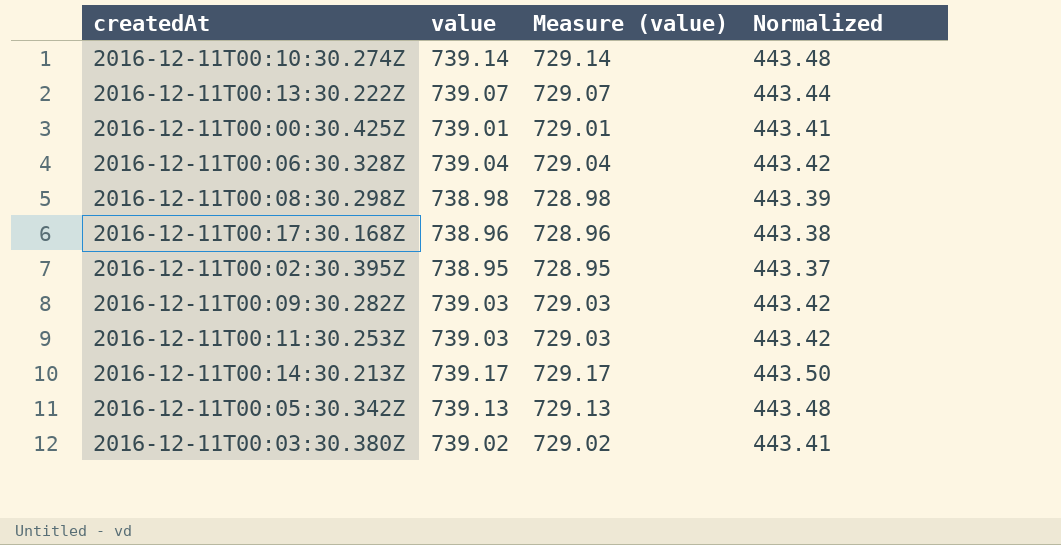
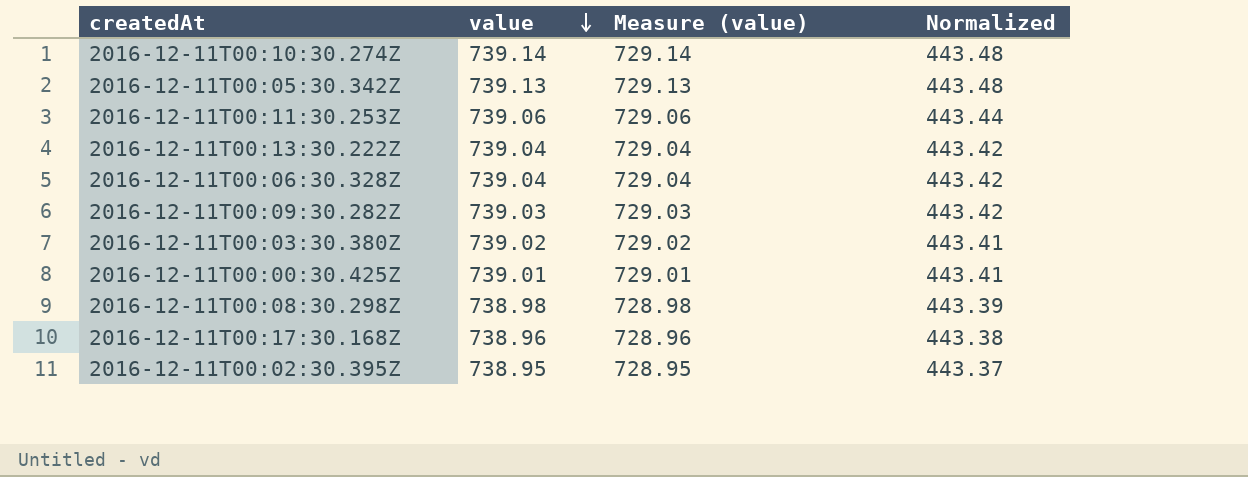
row order: none -> value descending
row 2016-12-11T00:14:30.213Z: 739.17 | 729.17 | 443.50 -> none
2016-12-11T00:11:30.253Z | value: 739.03 -> 739.06
2016-12-11T00:11:30.253Z | Measure (value): 729.03 -> 729.06
2016-12-11T00:11:30.253Z | Normalized: 443.42 -> 443.44
2016-12-11T00:13:30.222Z | value: 739.07 -> 739.04
2016-12-11T00:13:30.222Z | Measure (value): 729.07 -> 729.04
2016-12-11T00:13:30.222Z | Normalized: 443.44 -> 443.42

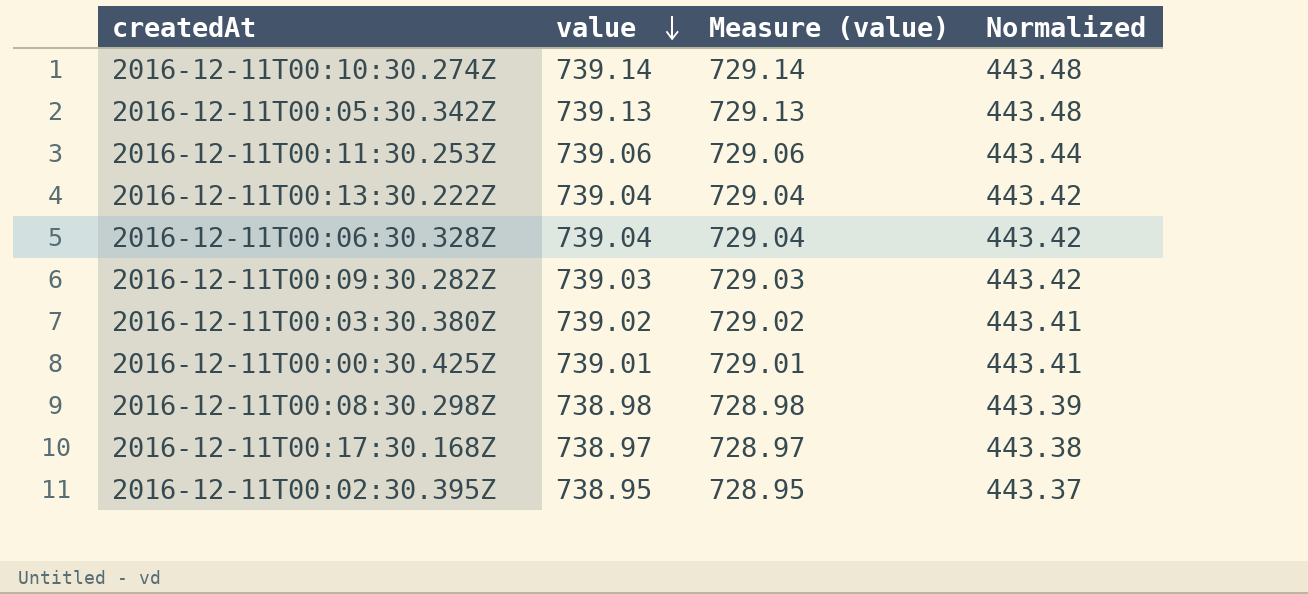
2016-12-11T00:17:30.168Z | value: 738.96 -> 738.97
2016-12-11T00:17:30.168Z | Measure (value): 728.96 -> 728.97

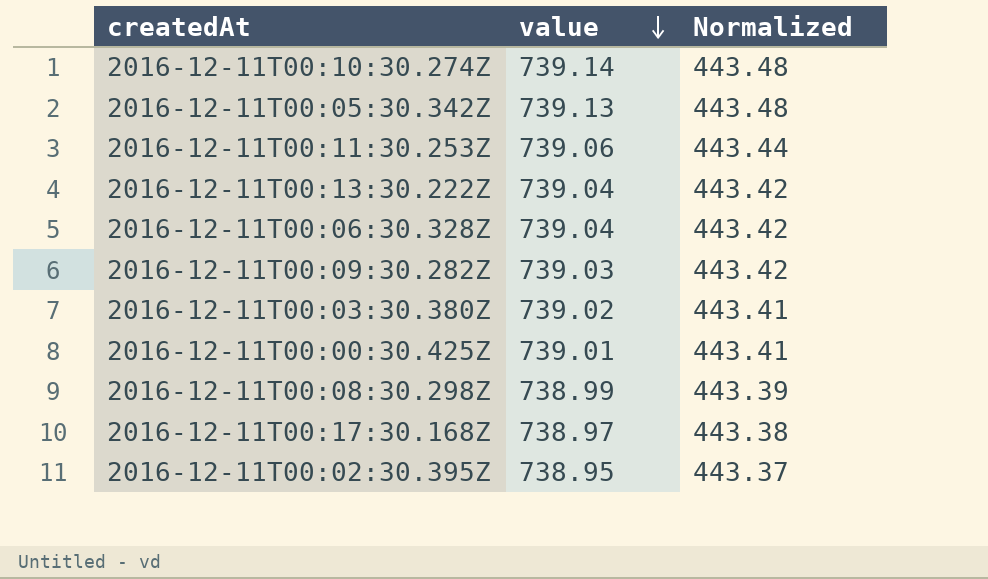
column Measure (value) | formula: [value] - 10 -> none
2016-12-11T00:08:30.298Z | value: 738.98 -> 738.99

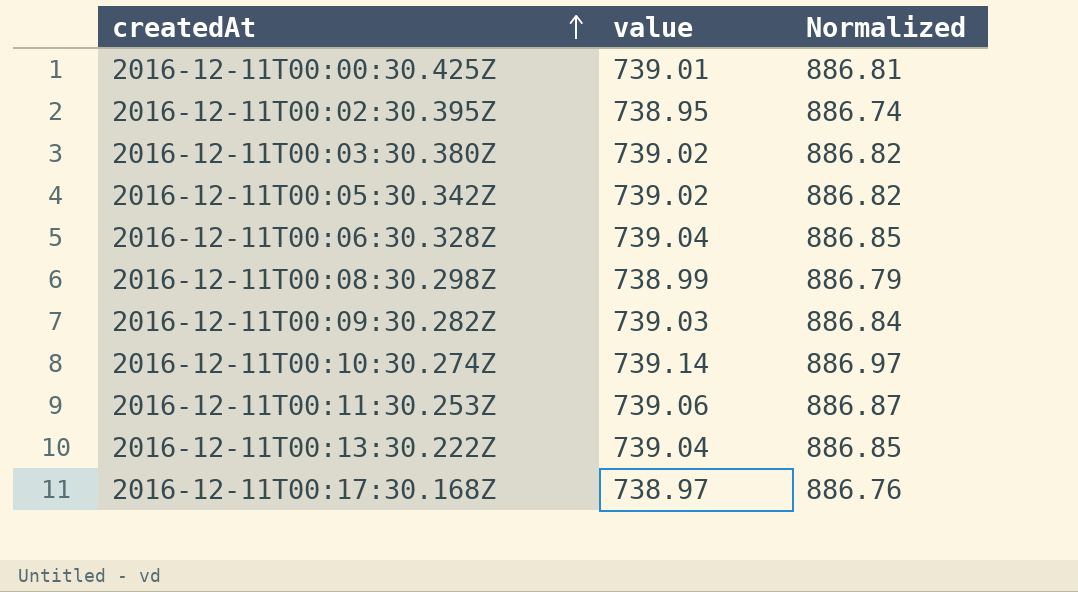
row order: value descending -> createdAt ascending
column Normalized | formula: [value] * 0.6 -> [value] * 1.2
2016-12-11T00:05:30.342Z | value: 739.13 -> 739.02

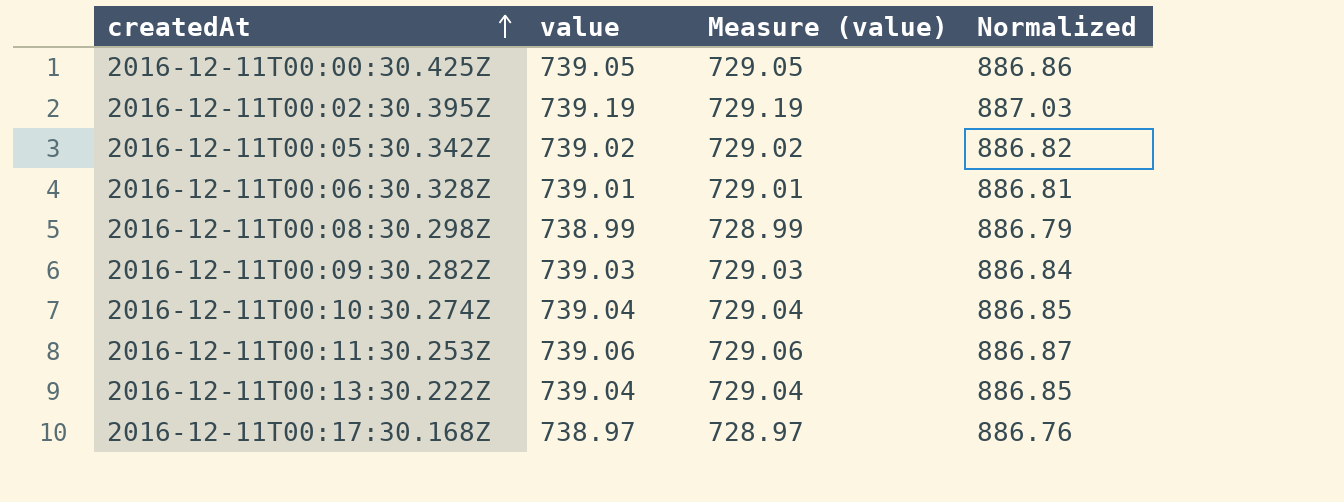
column Measure (value) | formula: none -> [value] - 10
row 2016-12-11T00:03:30.380Z: 739.02 | 886.82 -> none
2016-12-11T00:00:30.425Z | value: 739.01 -> 739.05
2016-12-11T00:00:30.425Z | Normalized: 886.81 -> 886.86
2016-12-11T00:02:30.395Z | value: 738.95 -> 739.19
2016-12-11T00:02:30.395Z | Normalized: 886.74 -> 887.03
2016-12-11T00:06:30.328Z | value: 739.04 -> 739.01
2016-12-11T00:06:30.328Z | Normalized: 886.85 -> 886.81
2016-12-11T00:10:30.274Z | value: 739.14 -> 739.04
2016-12-11T00:10:30.274Z | Normalized: 886.97 -> 886.85

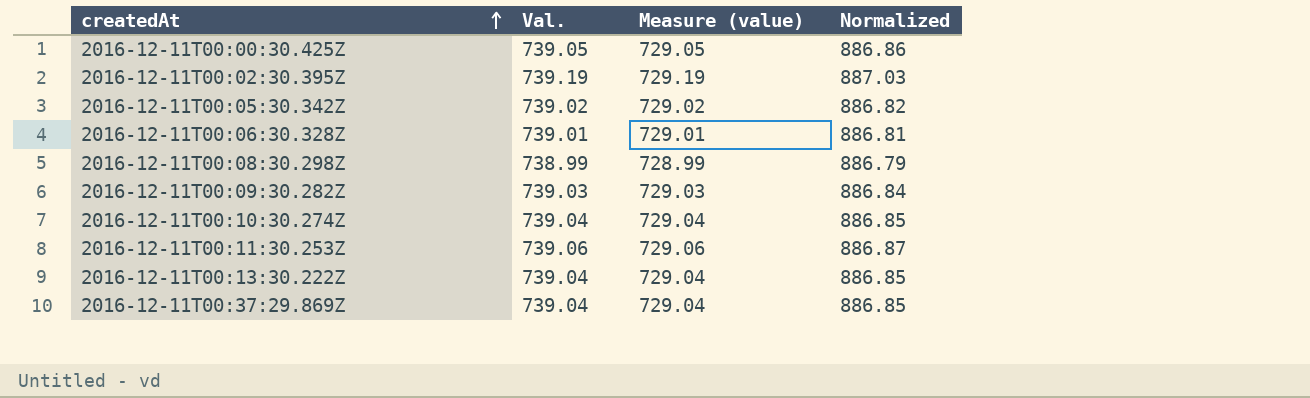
column name: value -> Val.
row 2016-12-11T00:17:30.168Z: 738.97 | 728.97 | 886.76 -> none
row 2016-12-11T00:37:29.869Z: none -> 739.04 | 729.04 | 886.85

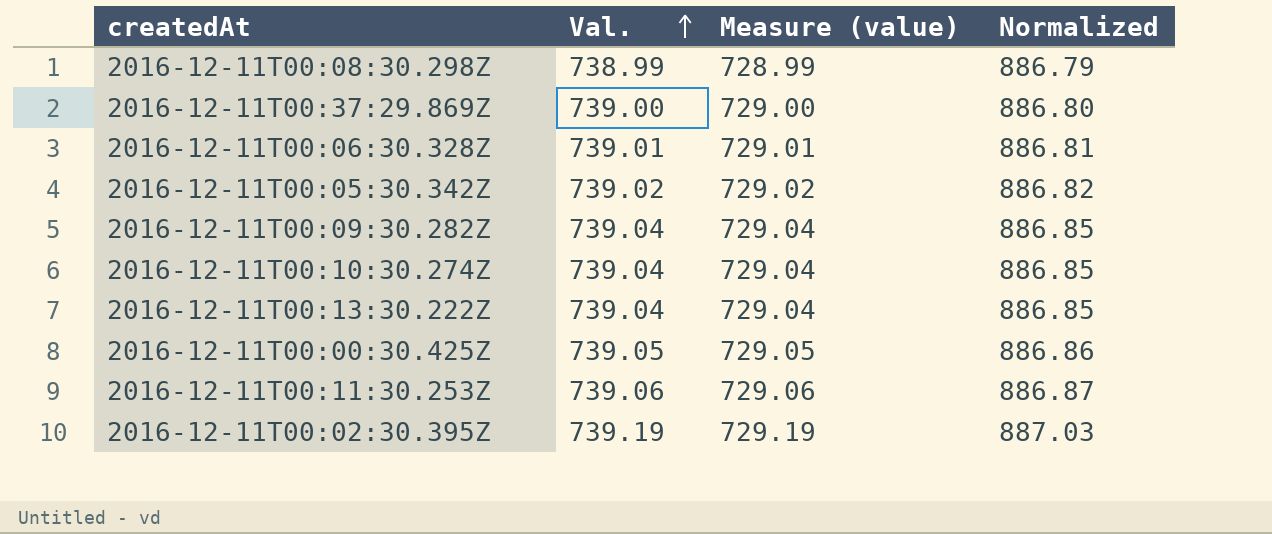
row order: createdAt ascending -> Val. ascending
2016-12-11T00:37:29.869Z | Val.: 739.04 -> 739.00
2016-12-11T00:37:29.869Z | Measure (value): 729.04 -> 729.00
2016-12-11T00:37:29.869Z | Normalized: 886.85 -> 886.80
2016-12-11T00:09:30.282Z | Val.: 739.03 -> 739.04
2016-12-11T00:09:30.282Z | Measure (value): 729.03 -> 729.04
2016-12-11T00:09:30.282Z | Normalized: 886.84 -> 886.85

